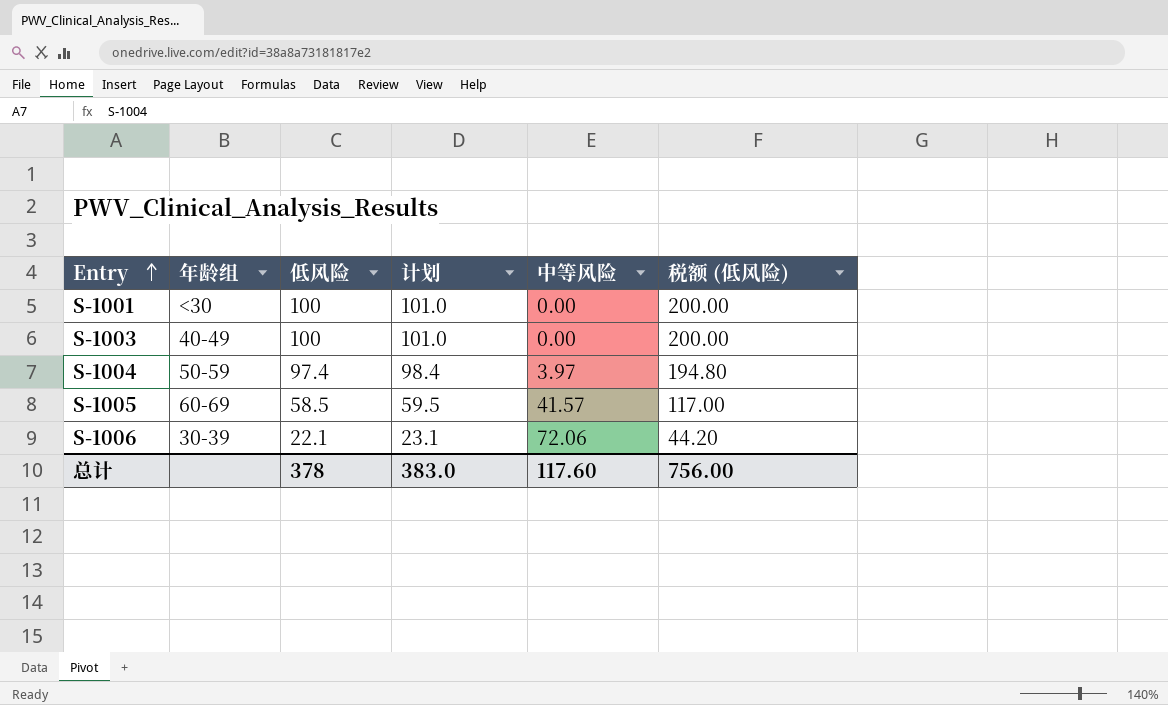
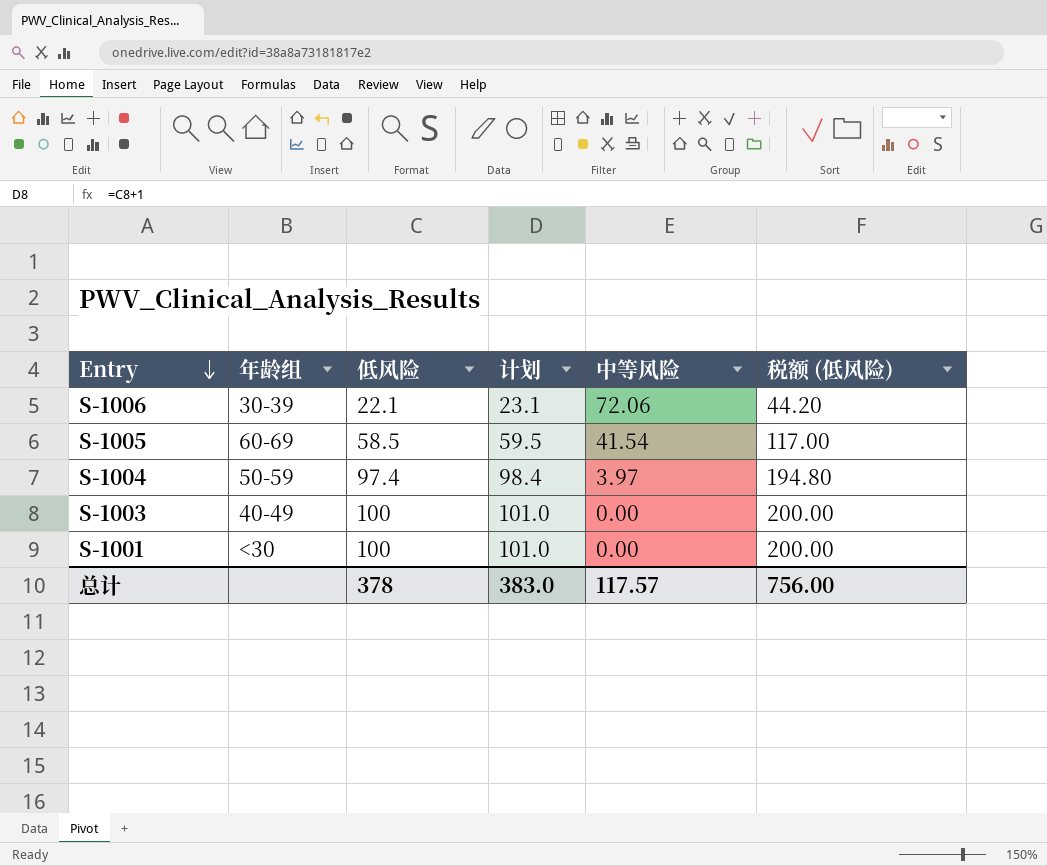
row order: Entry ascending -> Entry descending
S-1005 | 中等风险: 41.57 -> 41.54
总计 | 中等风险: 117.60 -> 117.57

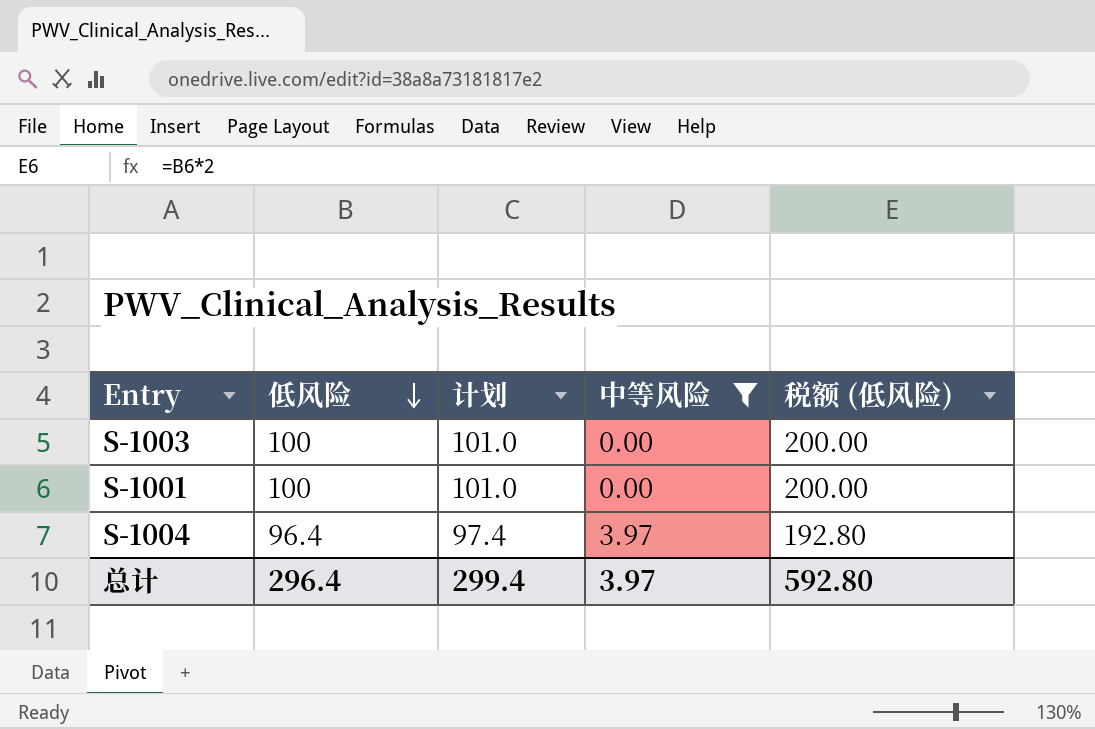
filter: none -> 中等风险 <= 3.97
row order: Entry descending -> 低风险 descending
column 年龄组 | position: 2 -> none
S-1004 | 低风险: 97.4 -> 96.4
S-1004 | 计划: 98.4 -> 97.4
S-1004 | 税额 (低风险): 194.80 -> 192.80
总计 | 低风险: 378 -> 296.4
总计 | 计划: 383.0 -> 299.4
总计 | 中等风险: 117.57 -> 3.97
总计 | 税额 (低风险): 756.00 -> 592.80

